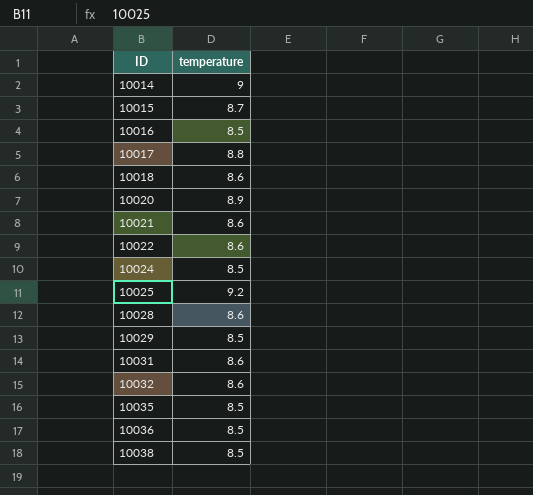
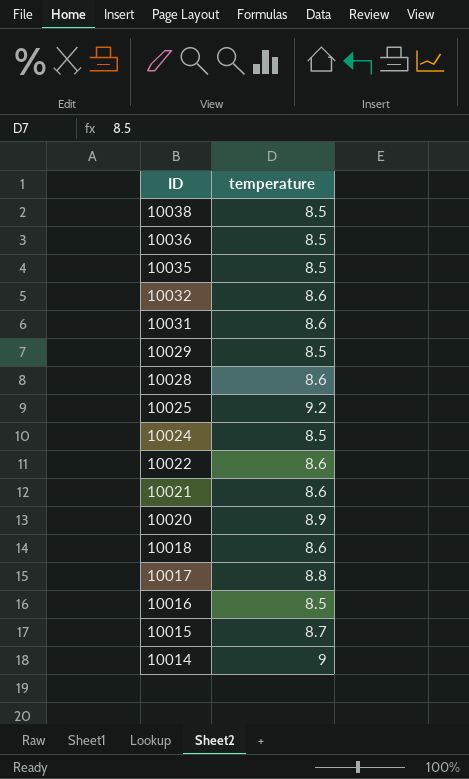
row order: ID ascending -> ID descending

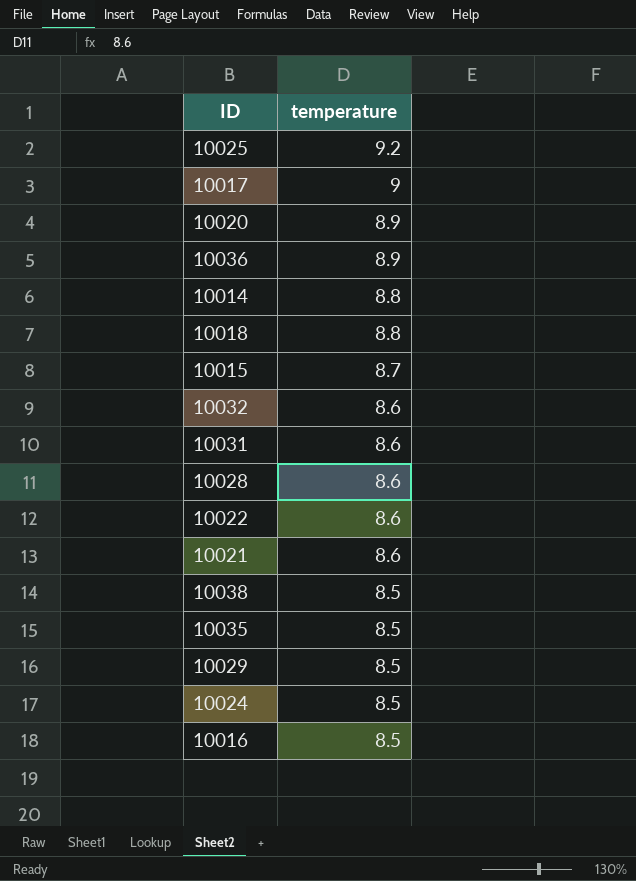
row order: ID descending -> temperature descending
10017 | temperature: 8.8 -> 9
10036 | temperature: 8.5 -> 8.9
10014 | temperature: 9 -> 8.8
10018 | temperature: 8.6 -> 8.8

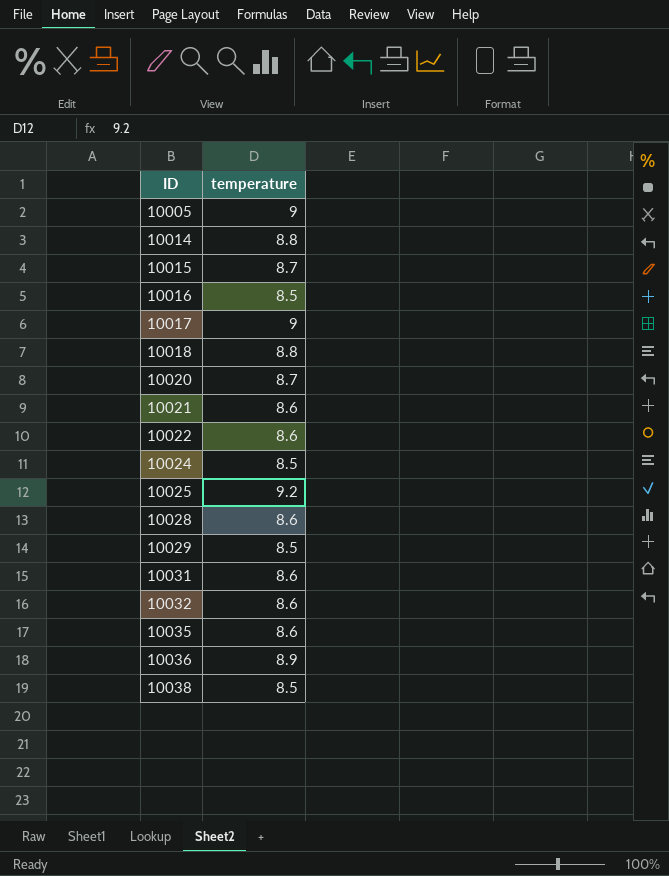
row order: temperature descending -> ID ascending
row 10005: none -> 9
10020 | temperature: 8.9 -> 8.7
10035 | temperature: 8.5 -> 8.6

